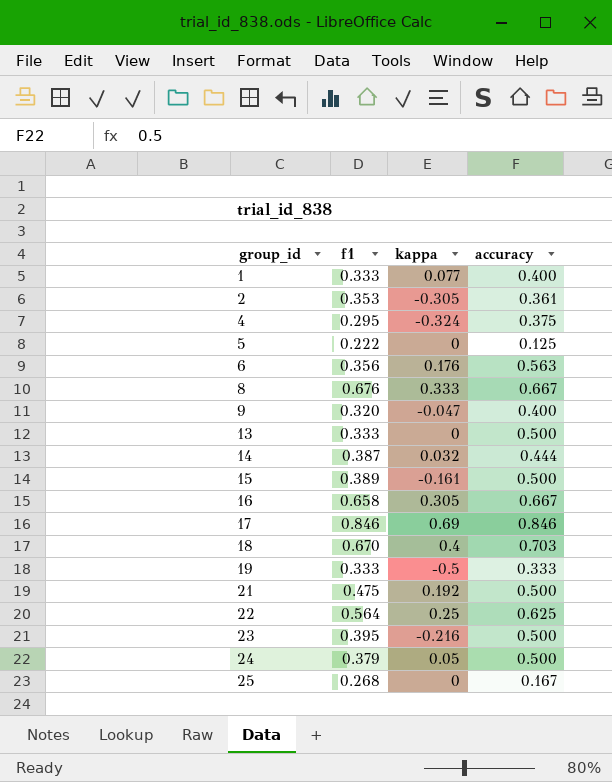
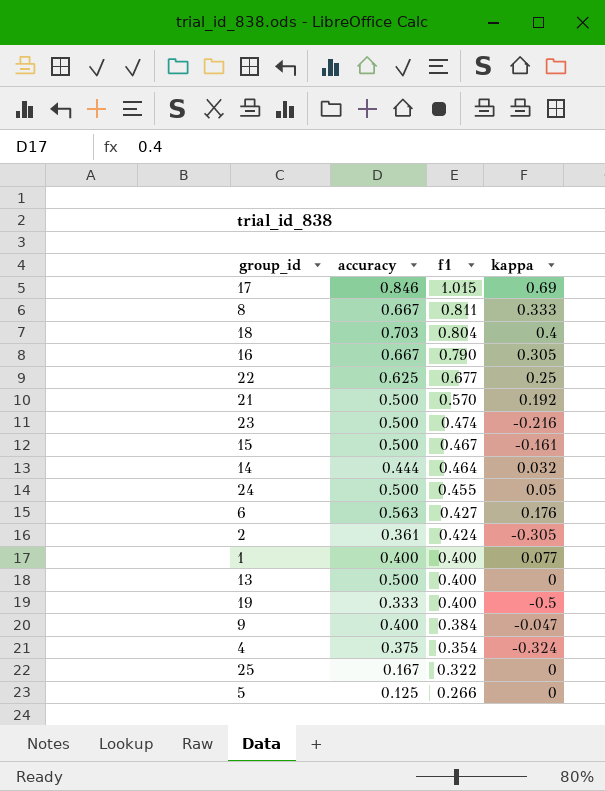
row order: group_id ascending -> f1 descending
column accuracy | position: 4 -> 2
17 | f1: 0.846 -> 1.015
8 | f1: 0.676 -> 0.811
18 | f1: 0.670 -> 0.804
16 | f1: 0.658 -> 0.790
22 | f1: 0.564 -> 0.677
21 | f1: 0.475 -> 0.570
23 | f1: 0.395 -> 0.474
15 | f1: 0.389 -> 0.467
14 | f1: 0.387 -> 0.464
24 | f1: 0.379 -> 0.455
6 | f1: 0.356 -> 0.427
2 | f1: 0.353 -> 0.424
1 | f1: 0.333 -> 0.400
13 | f1: 0.333 -> 0.400
19 | f1: 0.333 -> 0.400
9 | f1: 0.320 -> 0.384
4 | f1: 0.295 -> 0.354
25 | f1: 0.268 -> 0.322
5 | f1: 0.222 -> 0.266

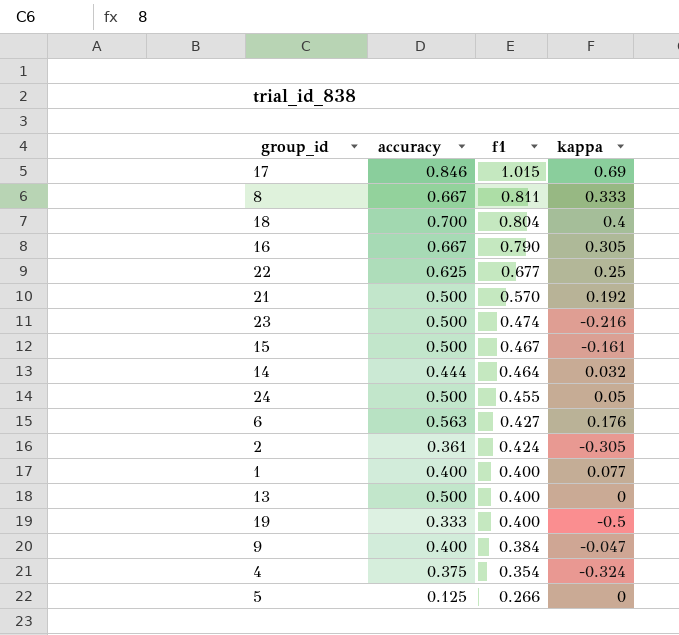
row 25: 0.167 | 0.322 | 0 -> none
18 | accuracy: 0.703 -> 0.700

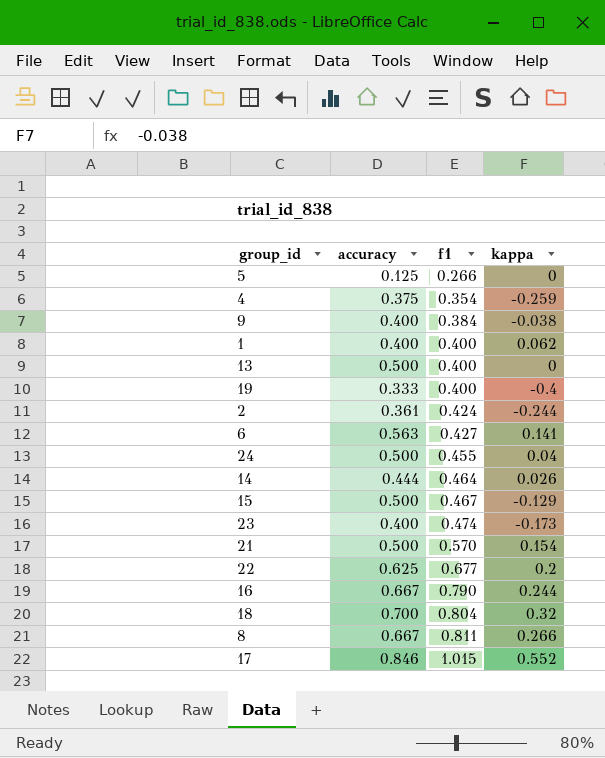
row order: f1 descending -> f1 ascending
4 | kappa: -0.324 -> -0.259
9 | kappa: -0.047 -> -0.038
1 | kappa: 0.077 -> 0.062
19 | kappa: -0.5 -> -0.4
2 | kappa: -0.305 -> -0.244
6 | kappa: 0.176 -> 0.141
24 | kappa: 0.05 -> 0.04
14 | kappa: 0.032 -> 0.026
15 | kappa: -0.161 -> -0.129
23 | accuracy: 0.500 -> 0.400
23 | kappa: -0.216 -> -0.173
21 | kappa: 0.192 -> 0.154
22 | kappa: 0.25 -> 0.2
16 | kappa: 0.305 -> 0.244
18 | kappa: 0.4 -> 0.32
8 | kappa: 0.333 -> 0.266
17 | kappa: 0.69 -> 0.552

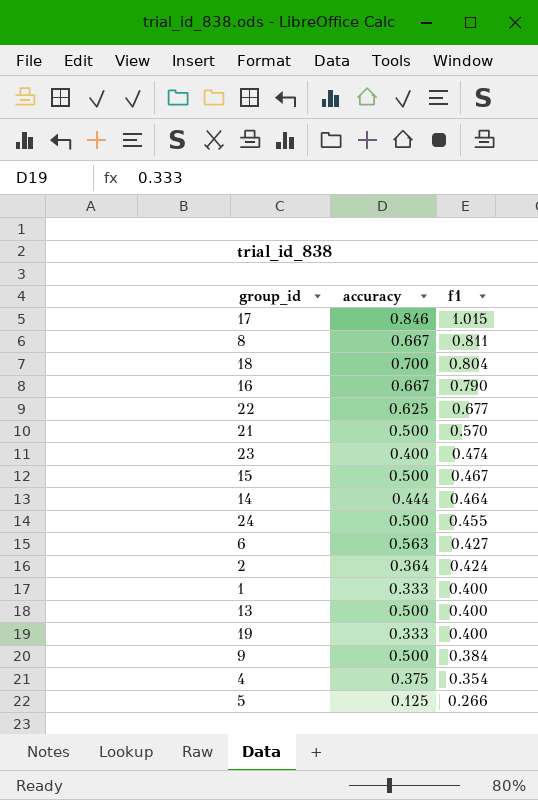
row order: f1 ascending -> f1 descending
column kappa | position: 4 -> none
2 | accuracy: 0.361 -> 0.364
1 | accuracy: 0.400 -> 0.333
9 | accuracy: 0.400 -> 0.500

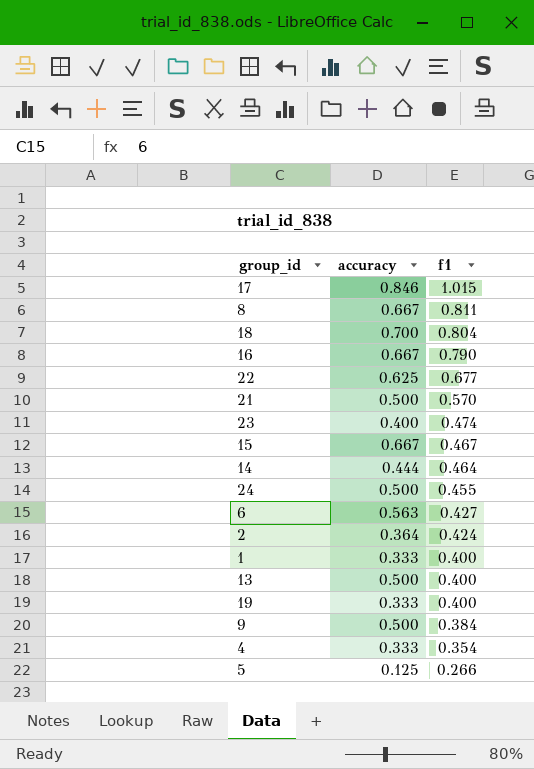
15 | accuracy: 0.500 -> 0.667
4 | accuracy: 0.375 -> 0.333

